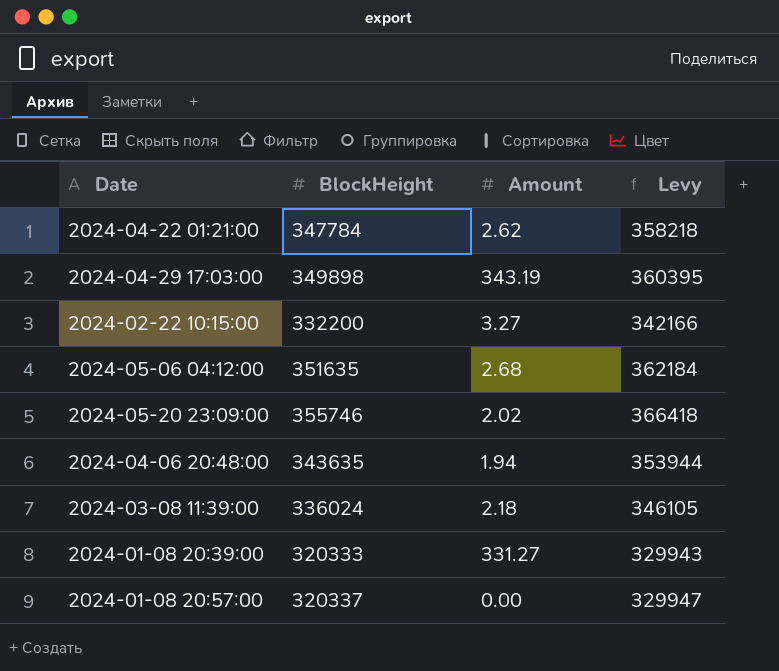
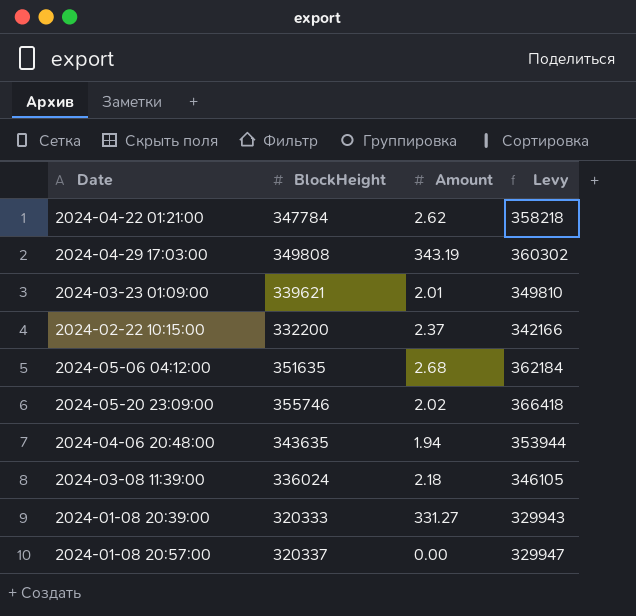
2024-04-29 17:03:00 | BlockHeight: 349898 -> 349808
2024-04-29 17:03:00 | Levy: 360395 -> 360302
row 2024-03-23 01:09:00: none -> 339621 | 2.01 | 349810
2024-02-22 10:15:00 | Amount: 3.27 -> 2.37

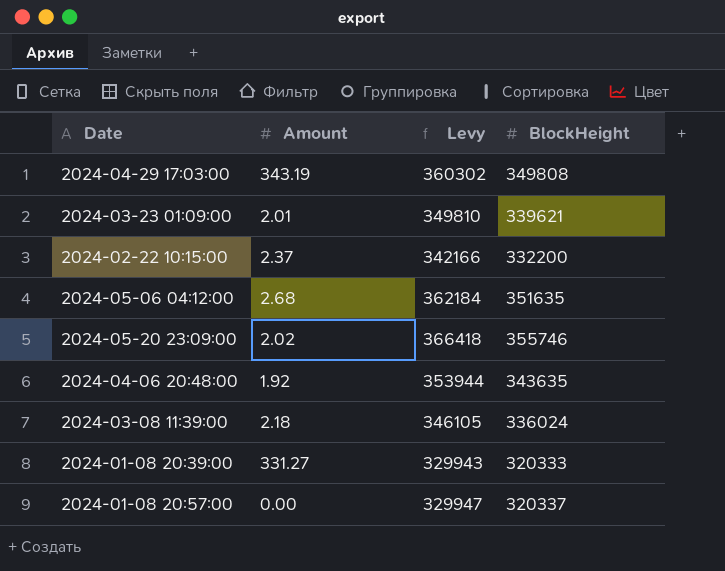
column BlockHeight | position: 2 -> 4
row 2024-04-22 01:21:00: 347784 | 2.62 | 358218 -> none
2024-04-06 20:48:00 | Amount: 1.94 -> 1.92

